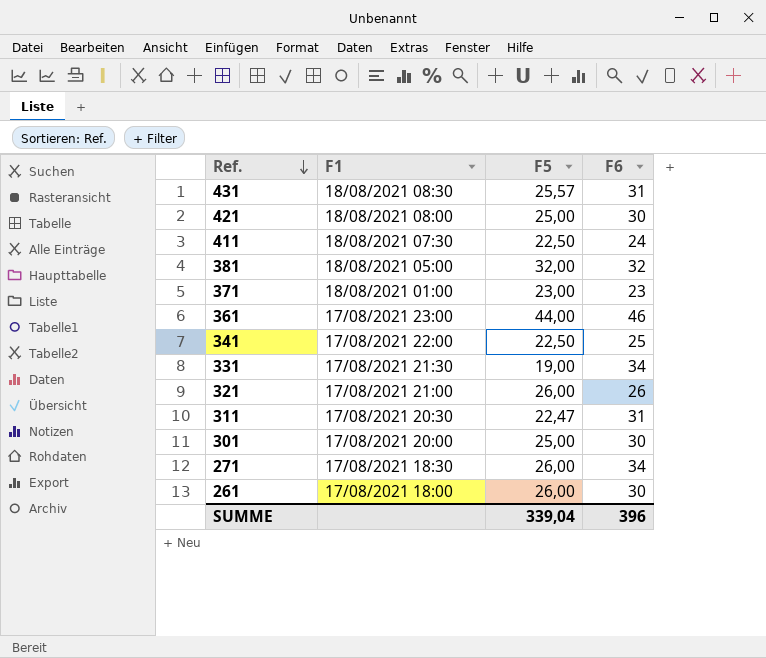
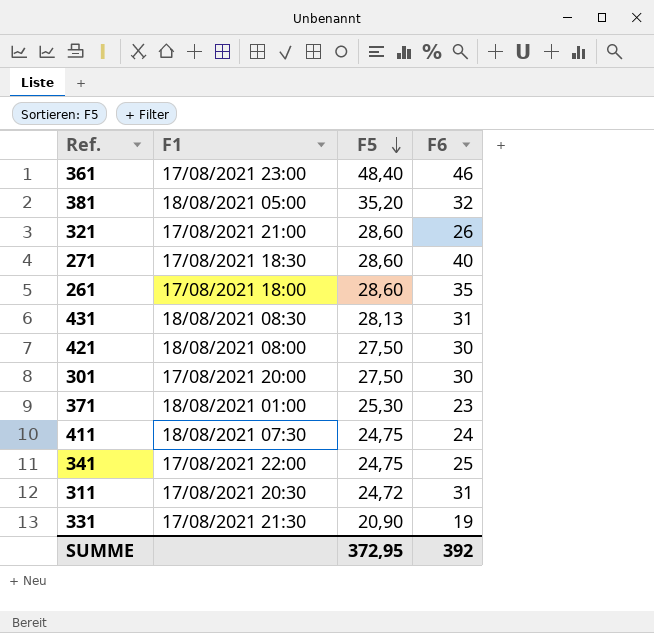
row order: Ref. descending -> F5 descending
361 | F5: 44,00 -> 48,40
381 | F5: 32,00 -> 35,20
321 | F5: 26,00 -> 28,60
271 | F5: 26,00 -> 28,60
271 | F6: 34 -> 40
261 | F5: 26,00 -> 28,60
261 | F6: 30 -> 35
431 | F5: 25,57 -> 28,13
421 | F5: 25,00 -> 27,50
301 | F5: 25,00 -> 27,50
371 | F5: 23,00 -> 25,30
411 | F5: 22,50 -> 24,75
341 | F5: 22,50 -> 24,75
311 | F5: 22,47 -> 24,72
331 | F5: 19,00 -> 20,90
331 | F6: 34 -> 19
SUMME | F5: 339,04 -> 372,95
SUMME | F6: 396 -> 392

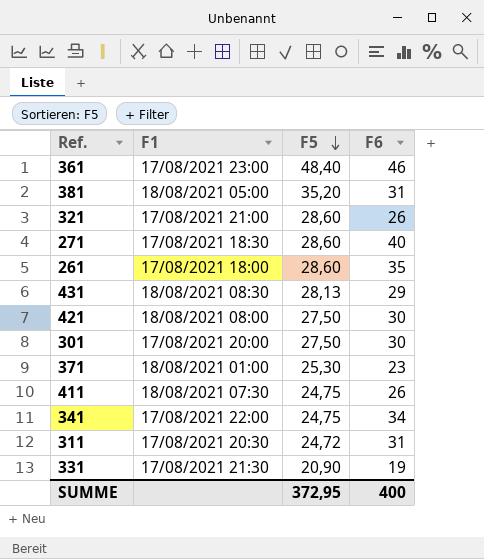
381 | F6: 32 -> 31
431 | F6: 31 -> 29
411 | F6: 24 -> 26
341 | F6: 25 -> 34
SUMME | F6: 392 -> 400

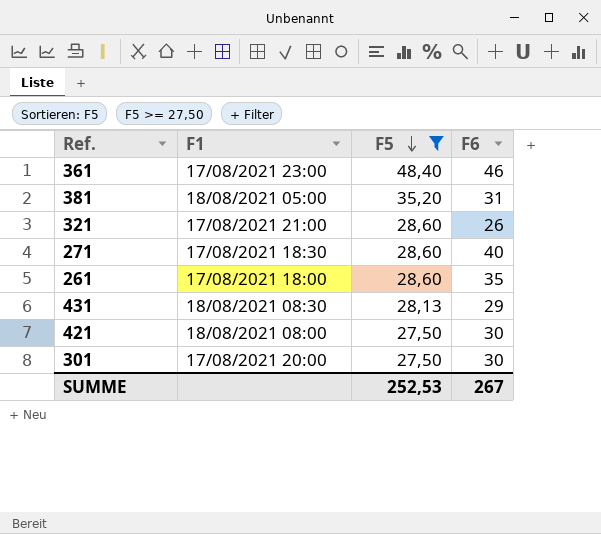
filter: none -> F5 >= 27,50
SUMME | F5: 372,95 -> 252,53
SUMME | F6: 400 -> 267

